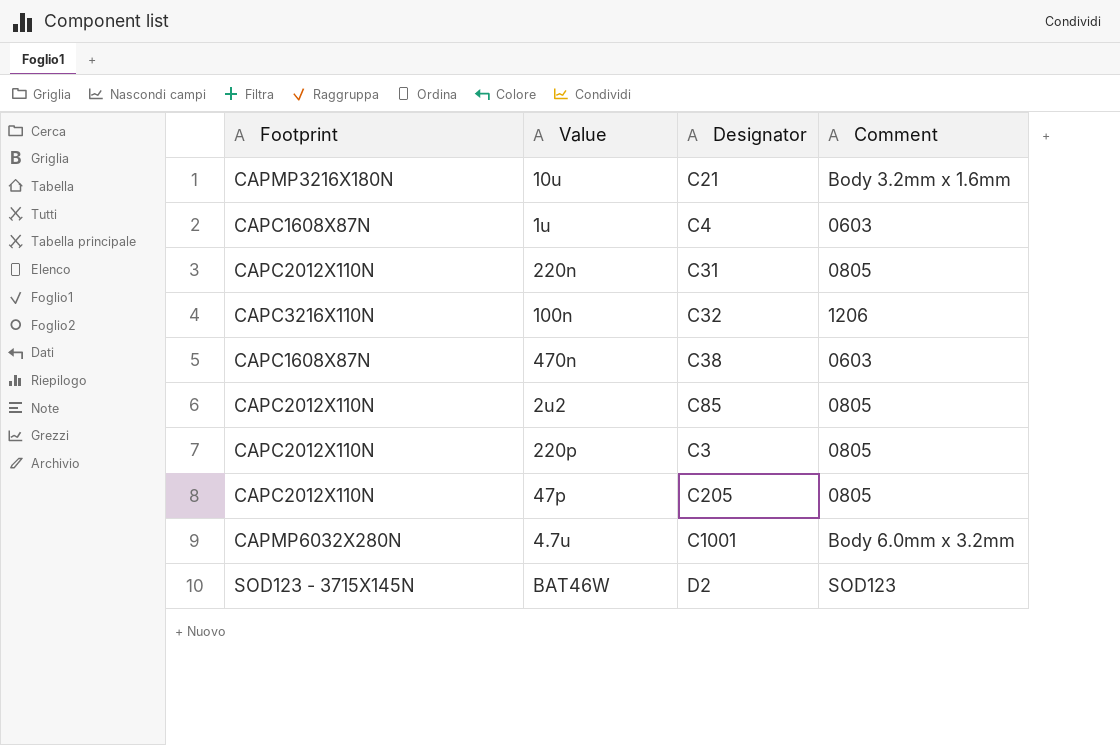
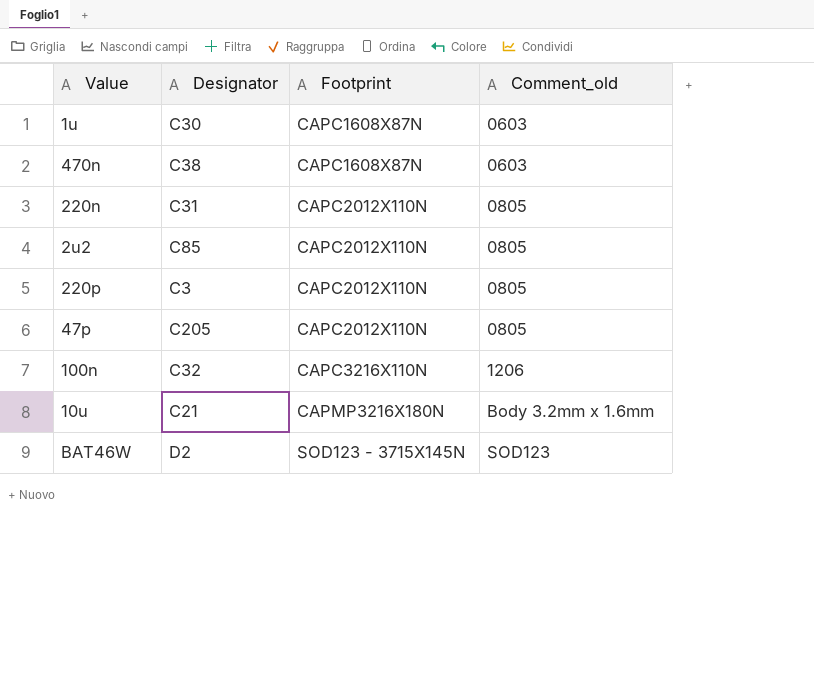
row order: none -> Footprint ascending
column Footprint | position: 1 -> 3
column name: Comment -> Comment_old
row 4.7u: CAPMP6032X280N | C1001 | Body 6.0mm x 3.2mm -> none
1u | Designator: C4 -> C30

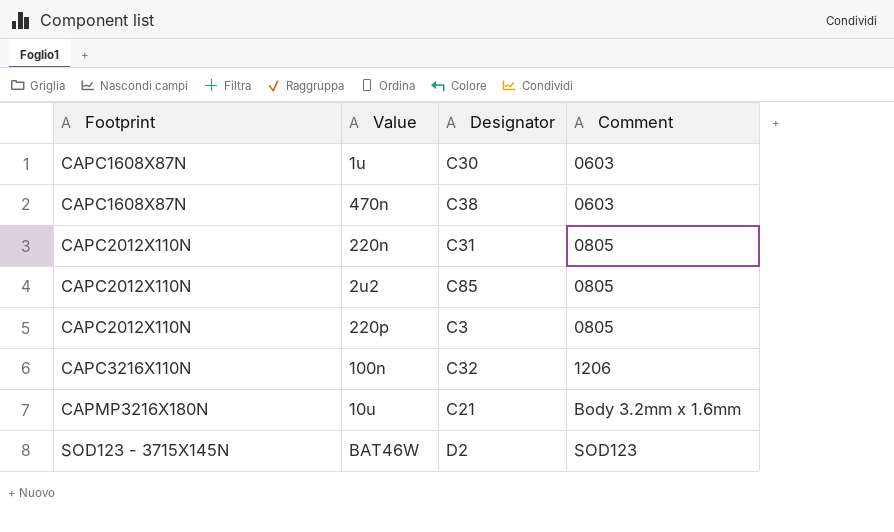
column Footprint | position: 3 -> 1
column name: Comment_old -> Comment
row 47p: C205 | CAPC2012X110N | 0805 -> none

